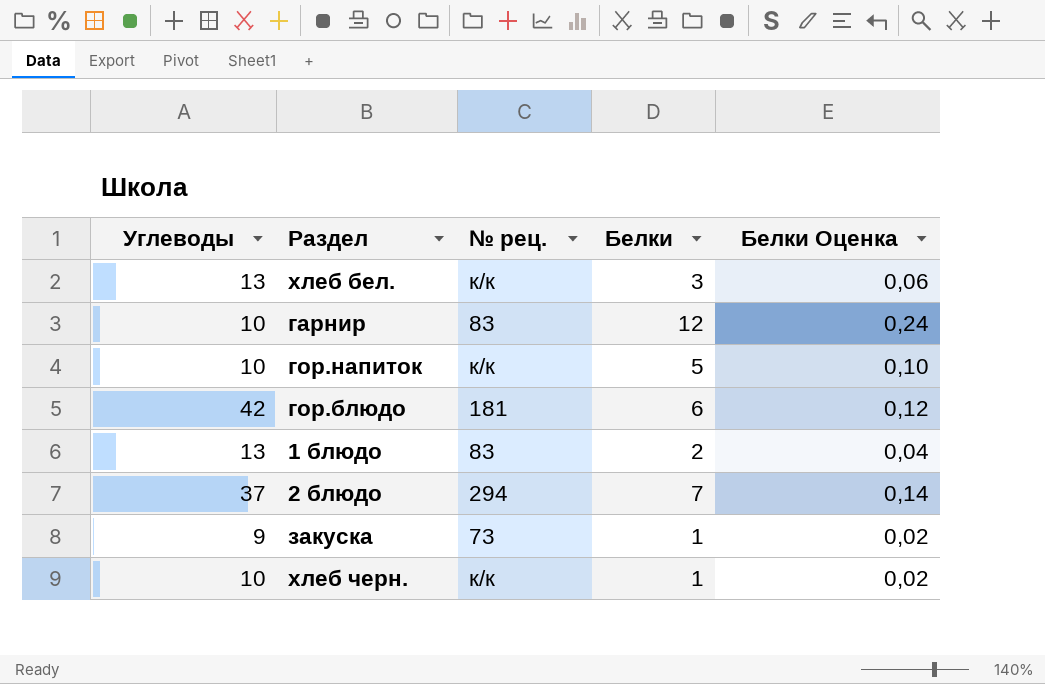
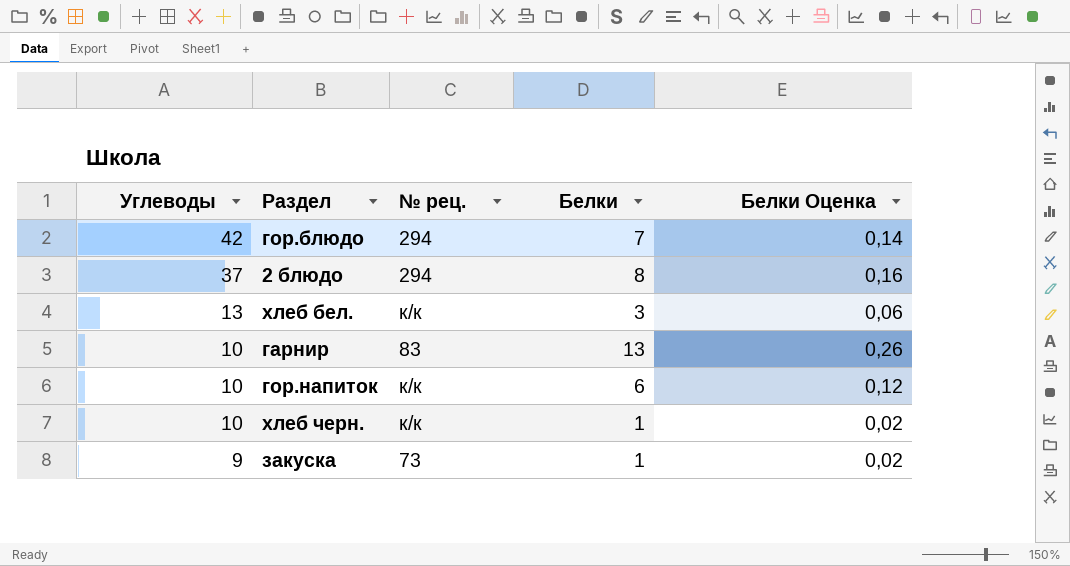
row order: none -> Углеводы descending
row 1 блюдо: 13 | 83 | 2 | 0,04 -> none
гор.блюдо | № рец.: 181 -> 294
гор.блюдо | Белки: 6 -> 7
гор.блюдо | Белки Оценка: 0,12 -> 0,14
2 блюдо | Белки: 7 -> 8
2 блюдо | Белки Оценка: 0,14 -> 0,16
гарнир | Белки: 12 -> 13
гарнир | Белки Оценка: 0,24 -> 0,26
гор.напиток | Белки: 5 -> 6
гор.напиток | Белки Оценка: 0,10 -> 0,12

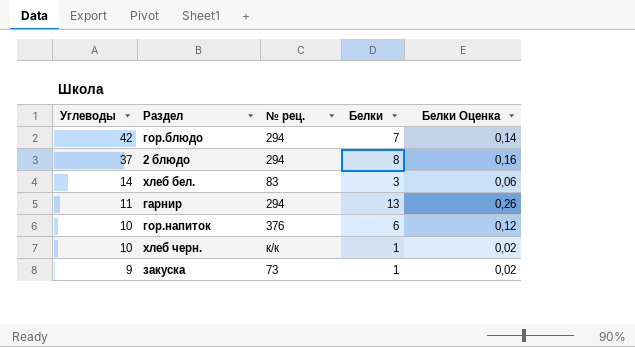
хлеб бел. | Углеводы: 13 -> 14
хлеб бел. | № рец.: к/к -> 83
гарнир | Углеводы: 10 -> 11
гарнир | № рец.: 83 -> 294
гор.напиток | № рец.: к/к -> 376

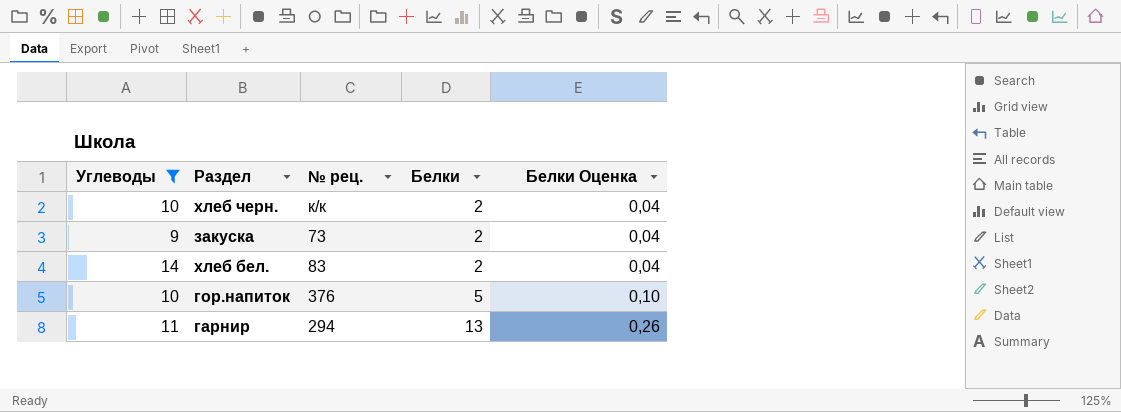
filter: none -> Углеводы <= 14
row order: Углеводы descending -> Белки ascending
хлеб черн. | Белки: 1 -> 2
хлеб черн. | Белки Оценка: 0,02 -> 0,04
закуска | Белки: 1 -> 2
закуска | Белки Оценка: 0,02 -> 0,04
хлеб бел. | Белки: 3 -> 2
хлеб бел. | Белки Оценка: 0,06 -> 0,04
гор.напиток | Белки: 6 -> 5
гор.напиток | Белки Оценка: 0,12 -> 0,10

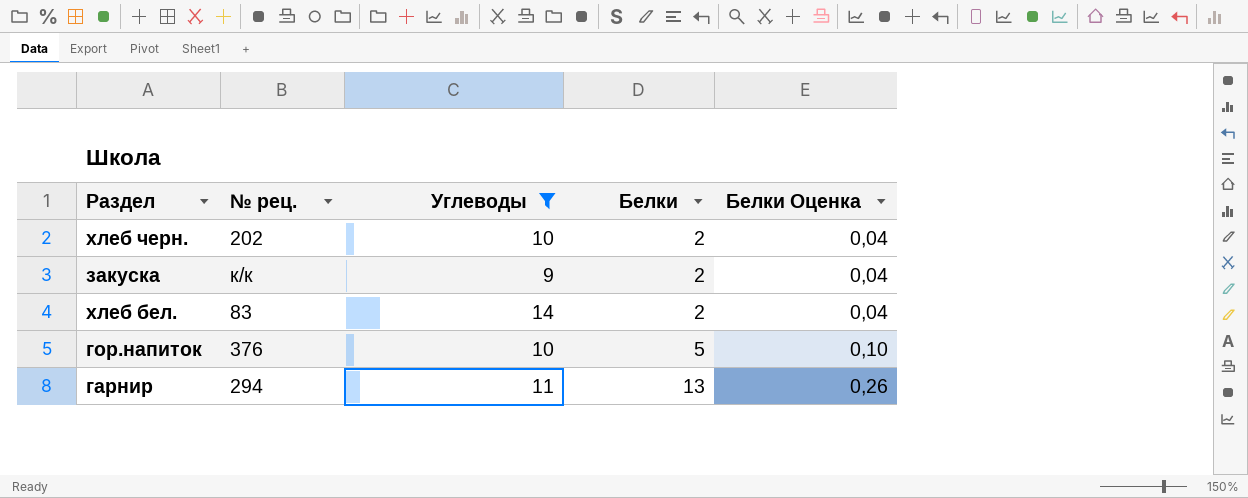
column Углеводы | position: 1 -> 3
хлеб черн. | № рец.: к/к -> 202
закуска | № рец.: 73 -> к/к

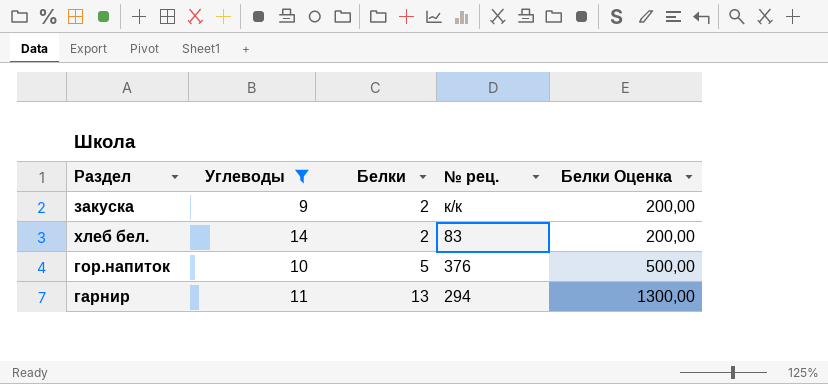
column № рец. | position: 2 -> 4
column Белки Оценка | formula: [Белки] * 0,02 -> [Белки] * 100
row хлеб черн.: 202 | 10 | 2 | 0,04 -> none

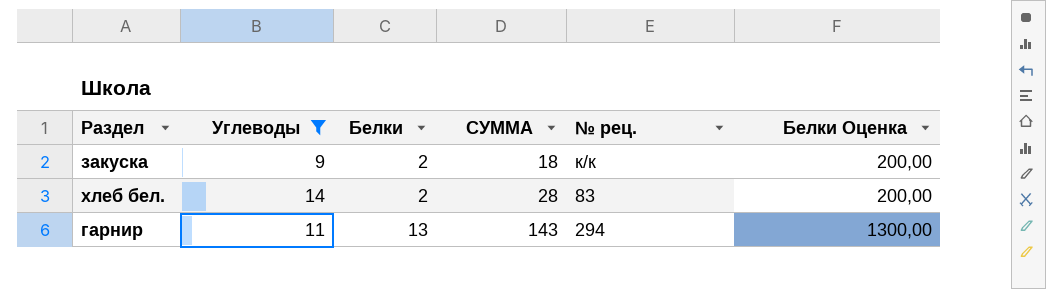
column СУММА | formula: none -> [Углеводы] * [Белки]
row гор.напиток: 10 | 5 | 376 | 500,00 -> none

